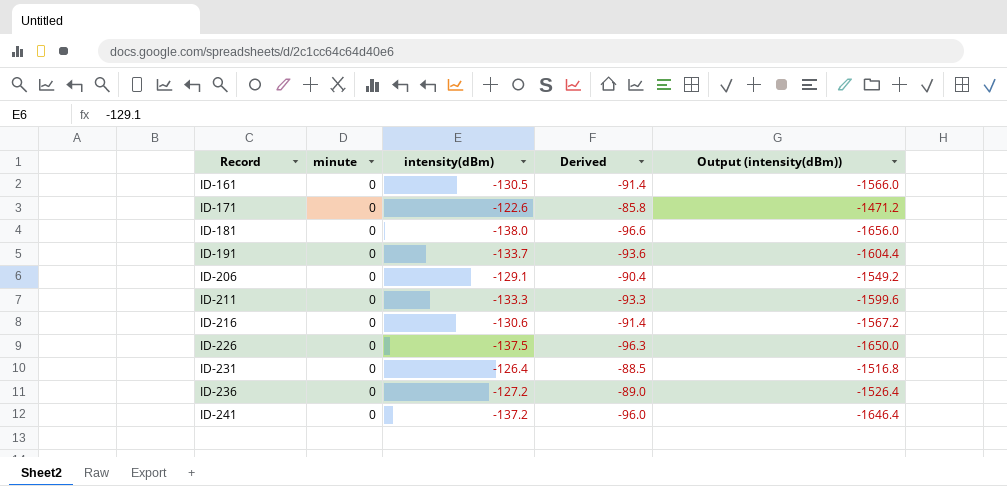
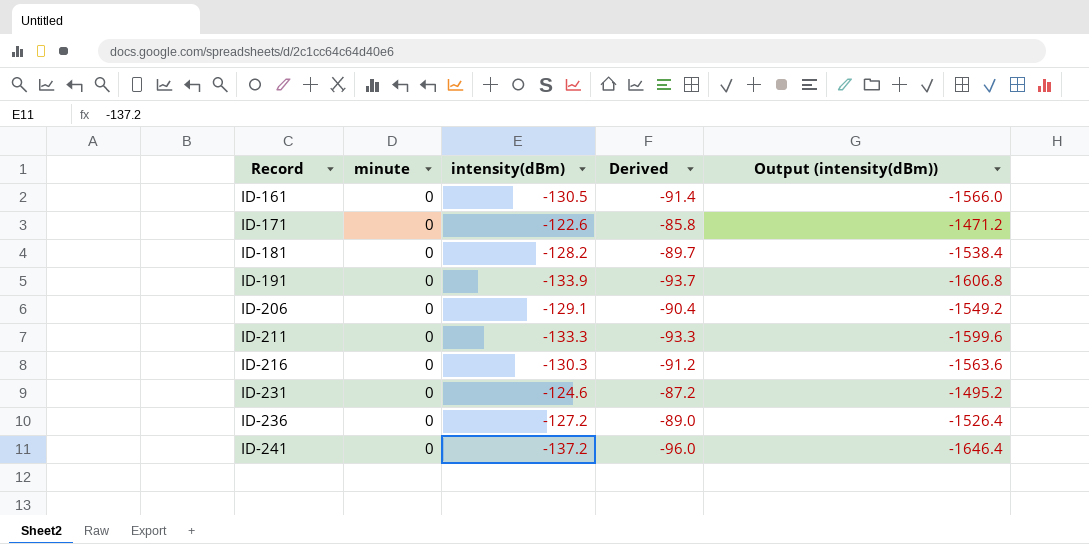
row ID-226: 0 | -137.5 | -96.3 | -1650.0 -> none
ID-181 | intensity(dBm): -138.0 -> -128.2
ID-181 | Derived: -96.6 -> -89.7
ID-181 | Output (intensity(dBm)): -1656.0 -> -1538.4
ID-191 | intensity(dBm): -133.7 -> -133.9
ID-191 | Derived: -93.6 -> -93.7
ID-191 | Output (intensity(dBm)): -1604.4 -> -1606.8
ID-216 | intensity(dBm): -130.6 -> -130.3
ID-216 | Derived: -91.4 -> -91.2
ID-216 | Output (intensity(dBm)): -1567.2 -> -1563.6
ID-231 | intensity(dBm): -126.4 -> -124.6
ID-231 | Derived: -88.5 -> -87.2
ID-231 | Output (intensity(dBm)): -1516.8 -> -1495.2

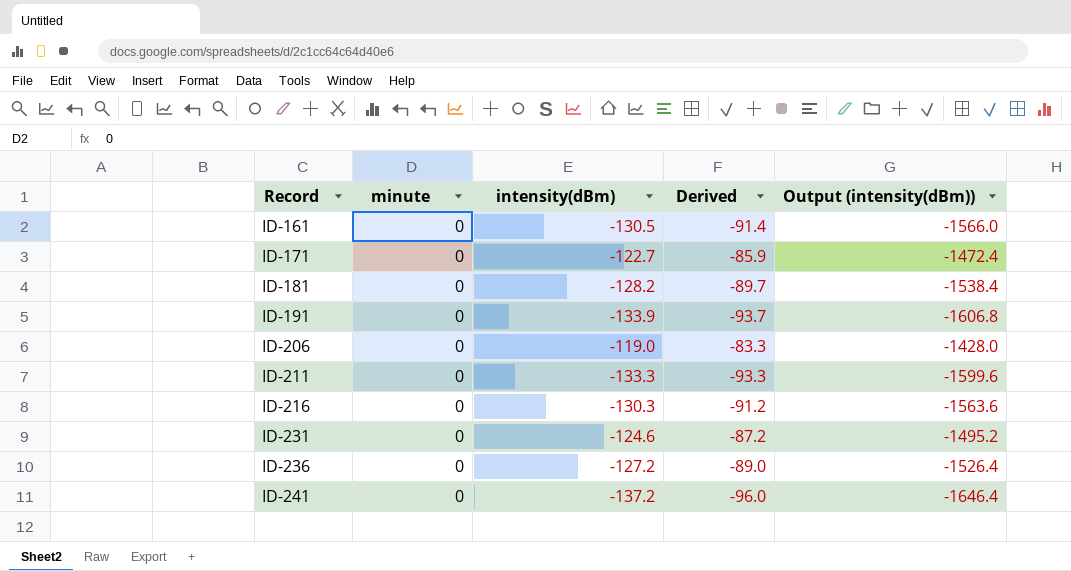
ID-171 | intensity(dBm): -122.6 -> -122.7
ID-171 | Derived: -85.8 -> -85.9
ID-171 | Output (intensity(dBm)): -1471.2 -> -1472.4
ID-206 | intensity(dBm): -129.1 -> -119.0
ID-206 | Derived: -90.4 -> -83.3
ID-206 | Output (intensity(dBm)): -1549.2 -> -1428.0

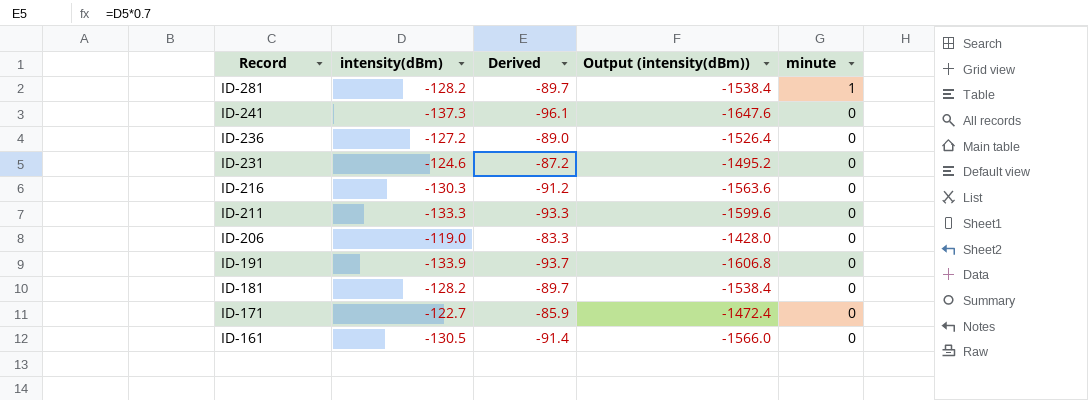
row order: Record ascending -> Record descending
column minute | position: 2 -> 5
row ID-281: none -> -128.2 | -89.7 | -1538.4 | 1
ID-241 | intensity(dBm): -137.2 -> -137.3
ID-241 | Derived: -96.0 -> -96.1
ID-241 | Output (intensity(dBm)): -1646.4 -> -1647.6

